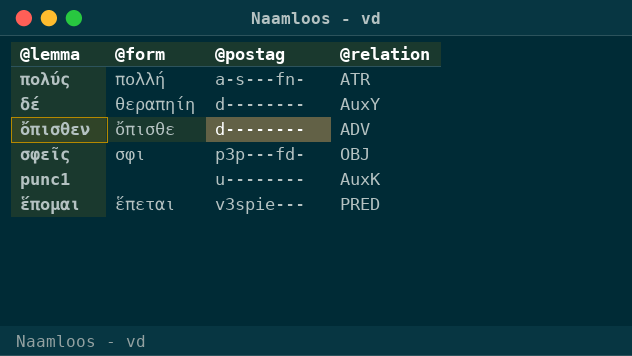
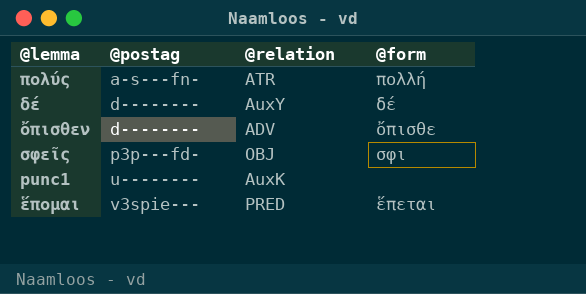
column @form | position: 2 -> 4
δέ | @form: θεραπηίη -> δέ

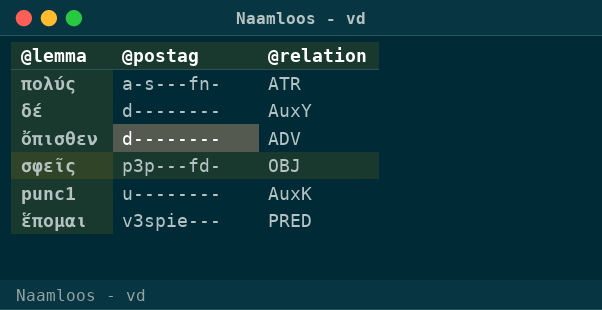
column @form | position: 4 -> none

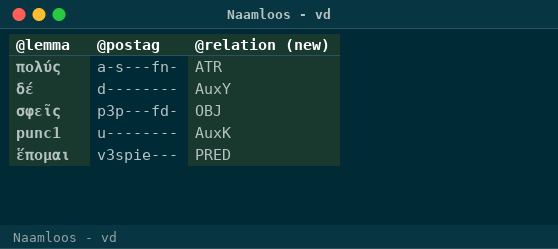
column name: @relation -> @relation (new)
row ὄπισθεν: d-------- | ADV -> none

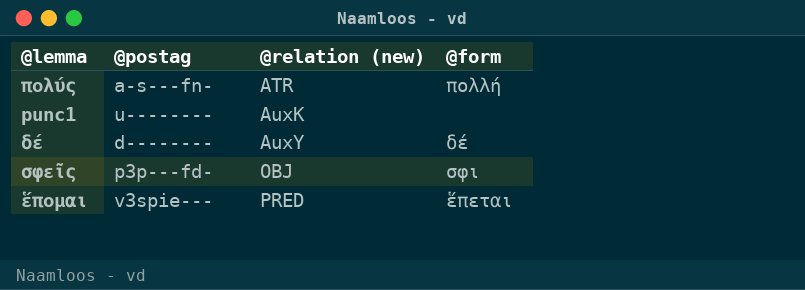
row order: @postag ascending -> @relation (new) ascending
column @form | position: none -> 4

